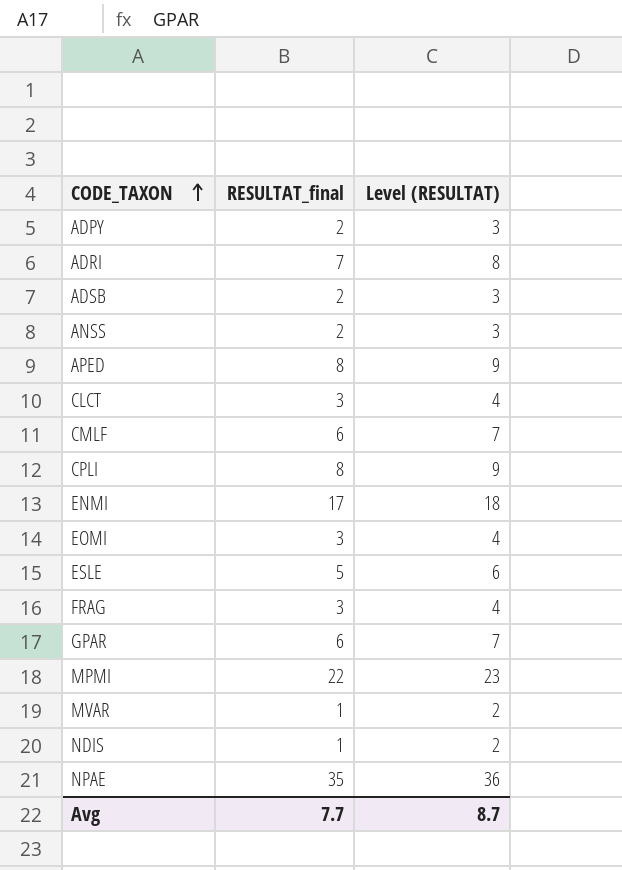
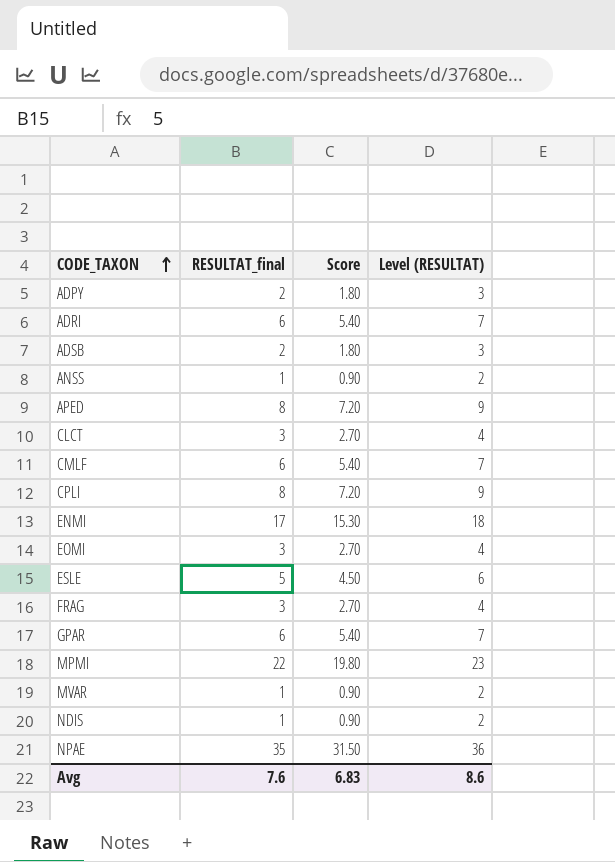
column Score | formula: none -> [RESULTAT_final] * 0.9
ADRI | RESULTAT_final: 7 -> 6
ADRI | Level (RESULTAT): 8 -> 7
ANSS | RESULTAT_final: 2 -> 1
ANSS | Level (RESULTAT): 3 -> 2
Avg | RESULTAT_final: 7.7 -> 7.6
Avg | Level (RESULTAT): 8.7 -> 8.6

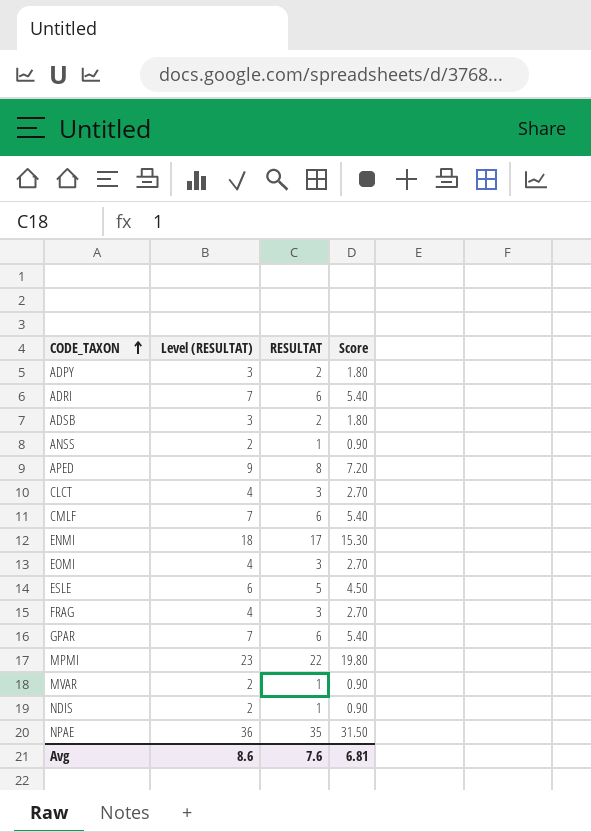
column Level (RESULTAT) | position: 4 -> 2
column name: RESULTAT_final -> RESULTAT
row CPLI: 8 | 7.20 | 9 -> none
Avg | Score: 6.83 -> 6.81

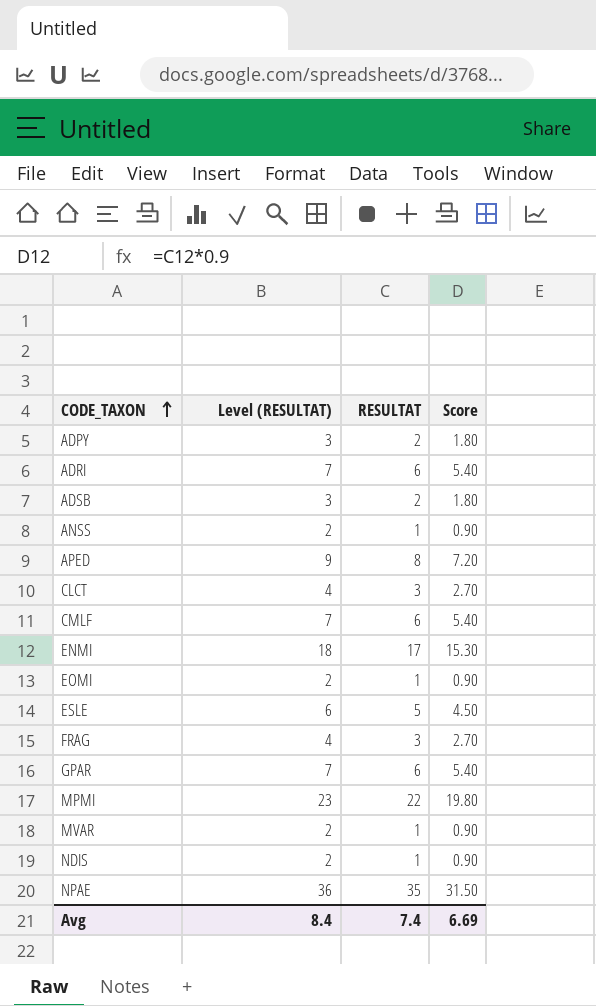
EOMI | Level (RESULTAT): 4 -> 2
EOMI | RESULTAT: 3 -> 1
EOMI | Score: 2.70 -> 0.90
Avg | Level (RESULTAT): 8.6 -> 8.4
Avg | RESULTAT: 7.6 -> 7.4
Avg | Score: 6.81 -> 6.69

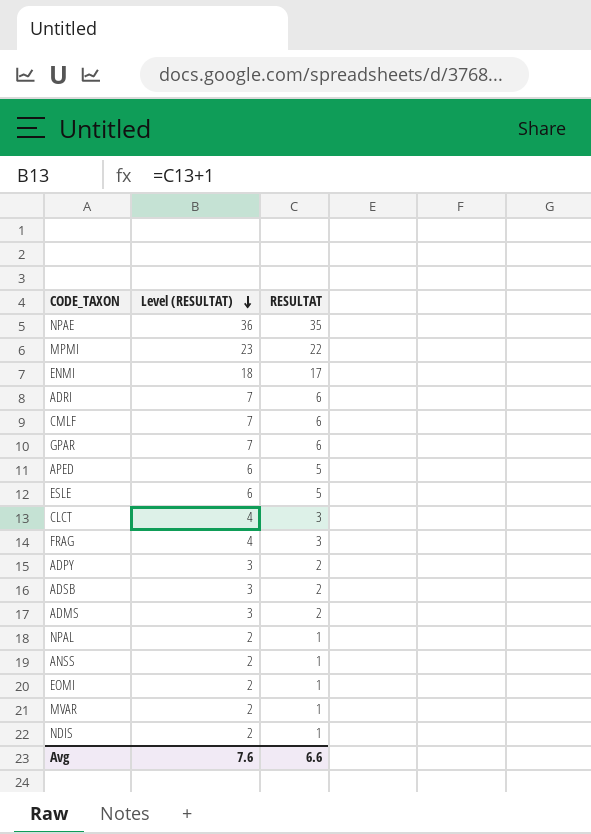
row order: CODE_TAXON ascending -> Level (RESULTAT) descending
column Score | formula: [RESULTAT] * 0.9 -> none
APED | Level (RESULTAT): 9 -> 6
APED | RESULTAT: 8 -> 5
row ADMS: none -> 3 | 2
row NPAL: none -> 2 | 1
Avg | Level (RESULTAT): 8.4 -> 7.6
Avg | RESULTAT: 7.4 -> 6.6

